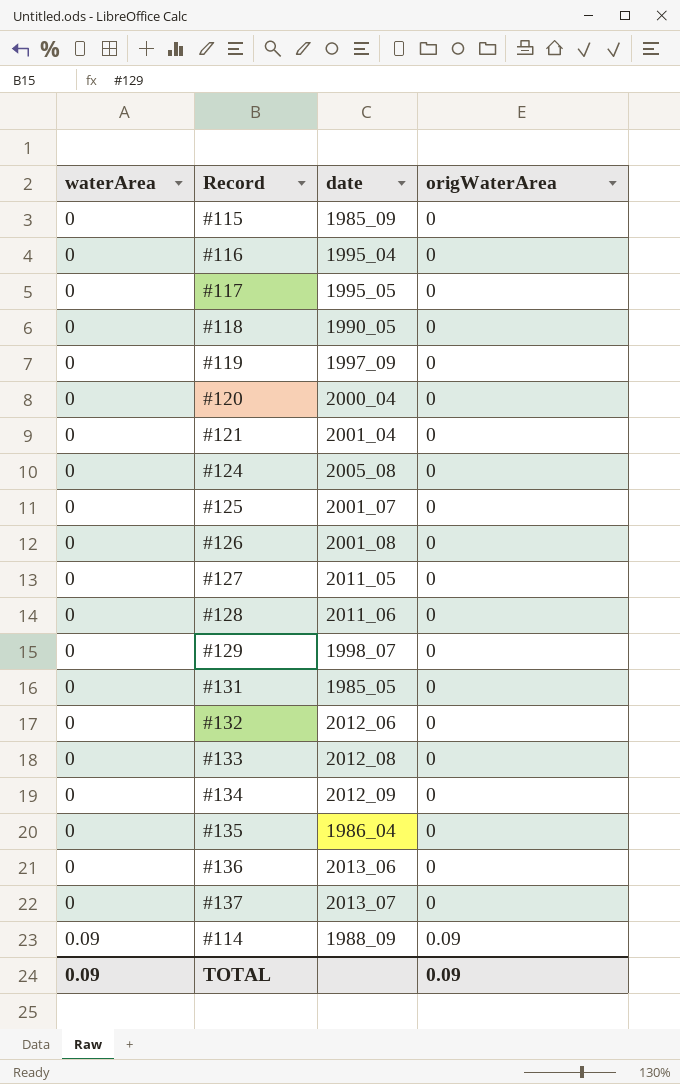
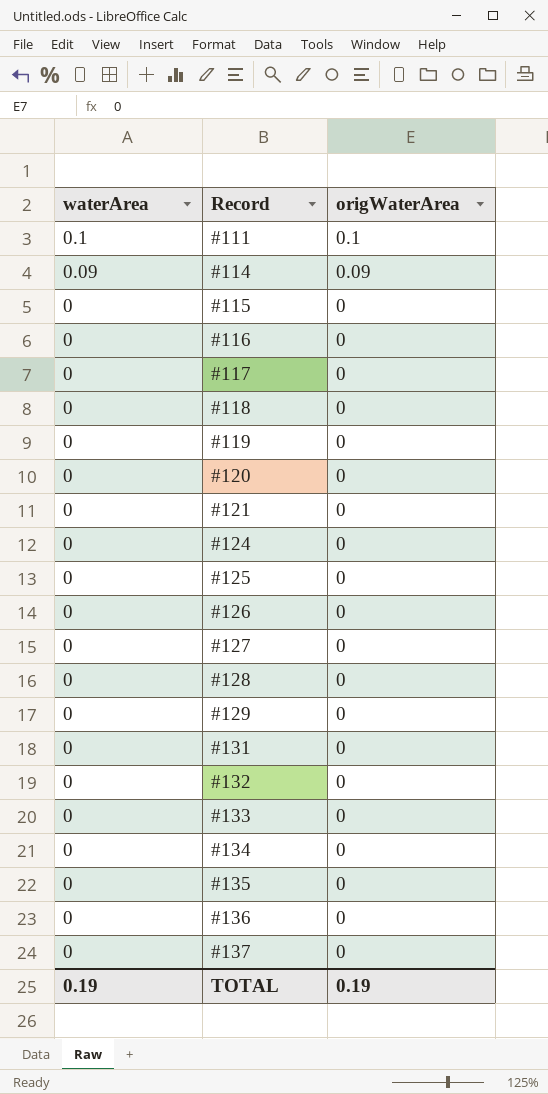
row order: waterArea ascending -> waterArea descending
column date | position: 3 -> none
row #111: none -> 0.1 | 0.1
TOTAL | waterArea: 0.09 -> 0.19
TOTAL | origWaterArea: 0.09 -> 0.19

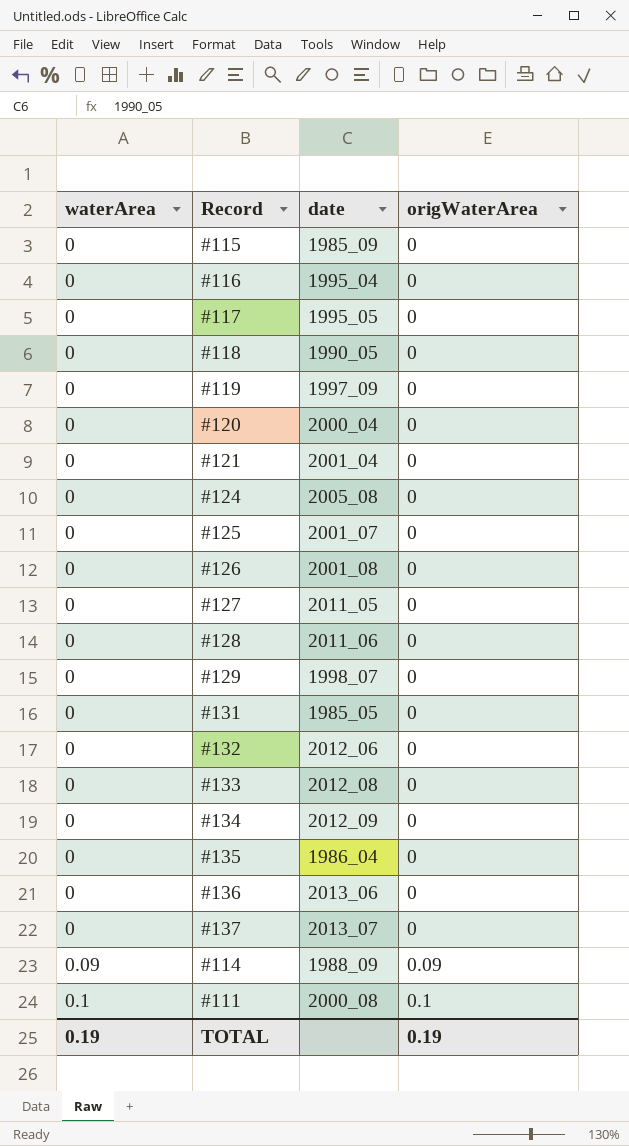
row order: waterArea descending -> waterArea ascending
column date | position: none -> 3

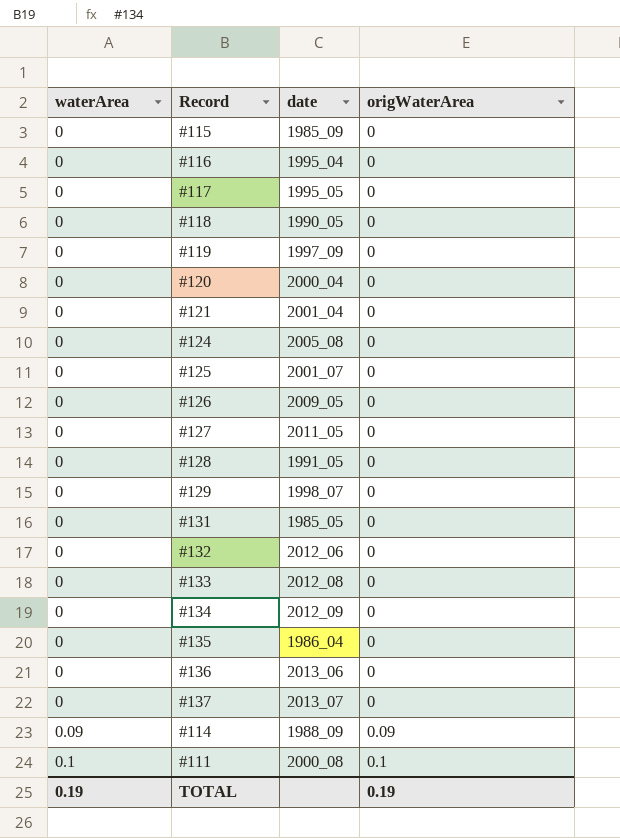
#126 | date: 2001_08 -> 2009_05
#128 | date: 2011_06 -> 1991_05

